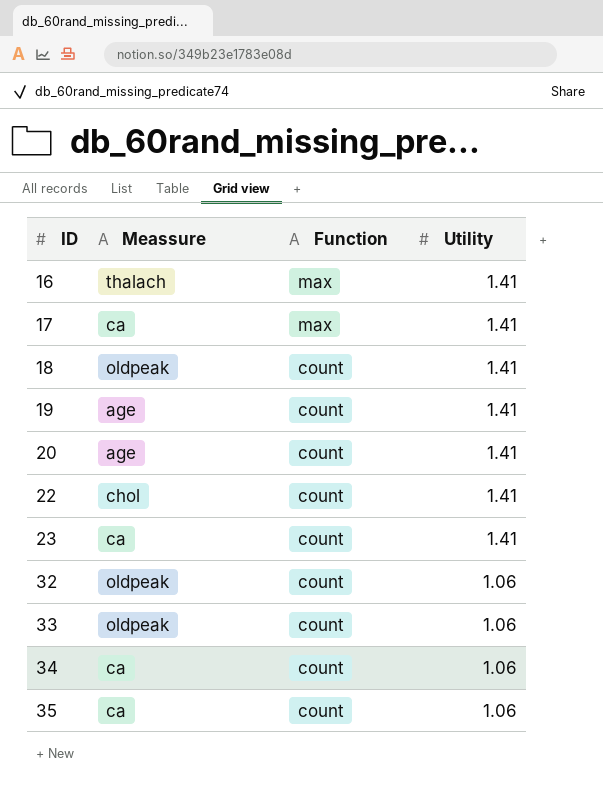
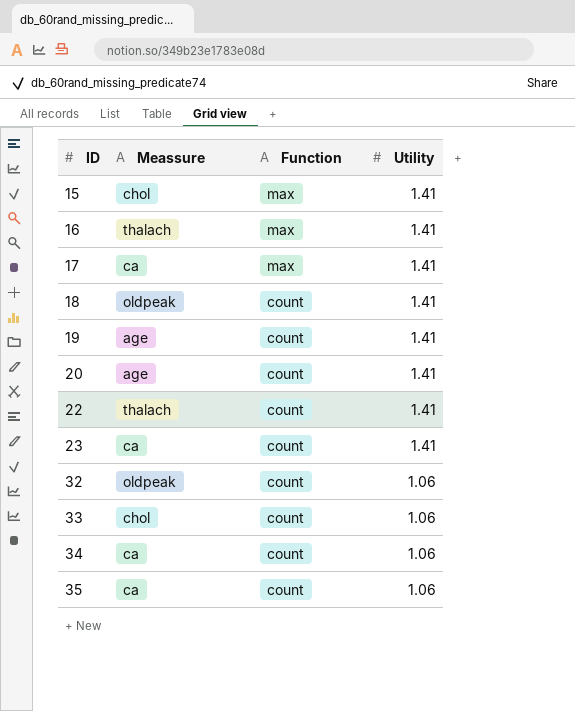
row 15: none -> chol | max | 1.41
22 | Meassure: chol -> thalach
33 | Meassure: oldpeak -> chol

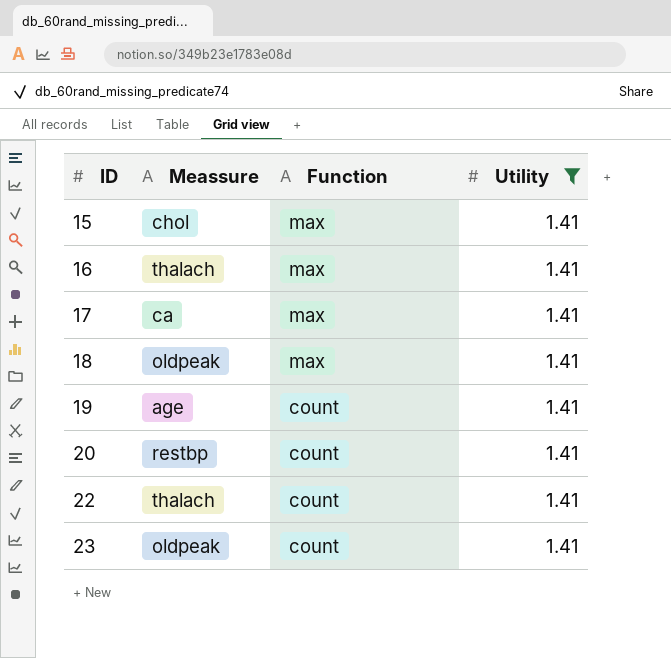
filter: none -> Utility = 1.41
18 | Function: count -> max
20 | Meassure: age -> restbp
23 | Meassure: ca -> oldpeak

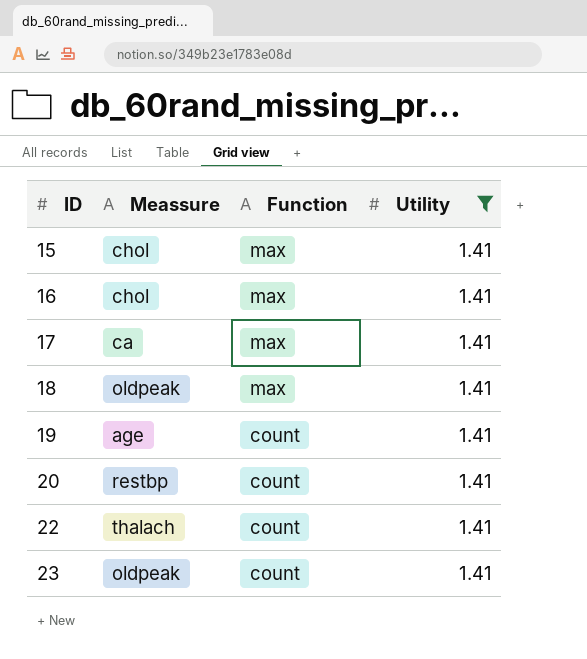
16 | Meassure: thalach -> chol

